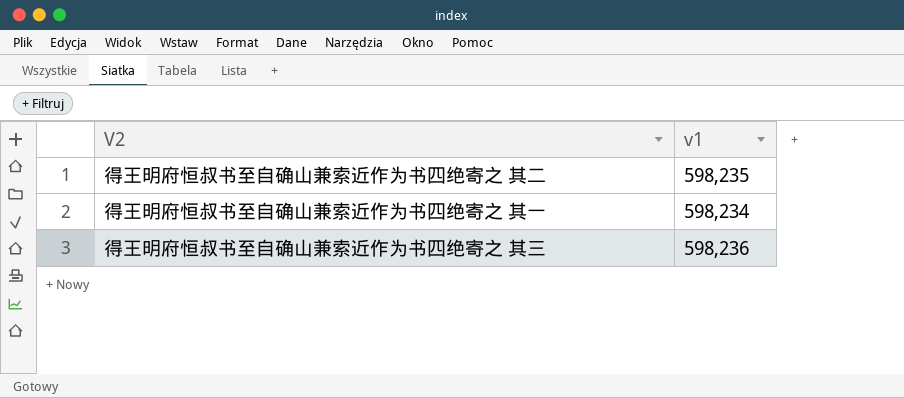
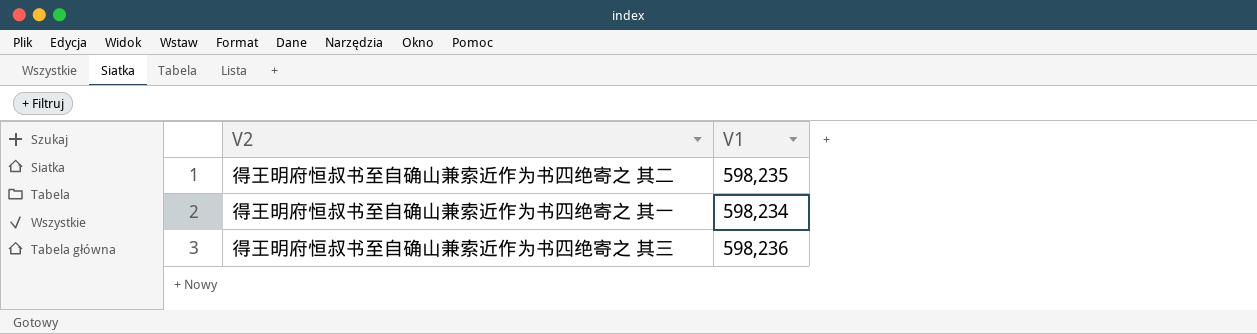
column name: v1 -> V1

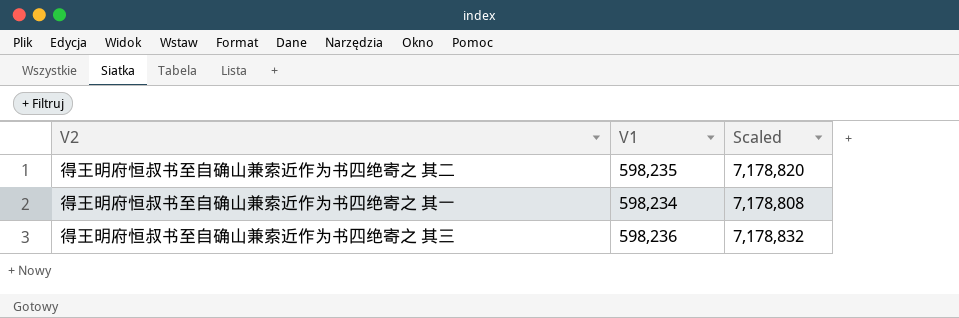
column Scaled | formula: none -> [V1] * 12

